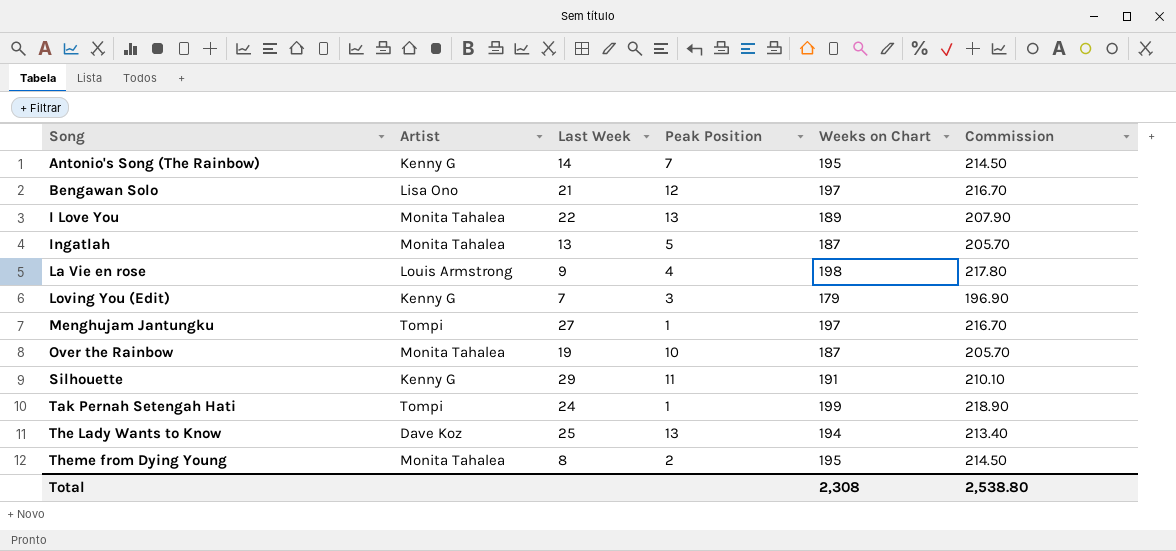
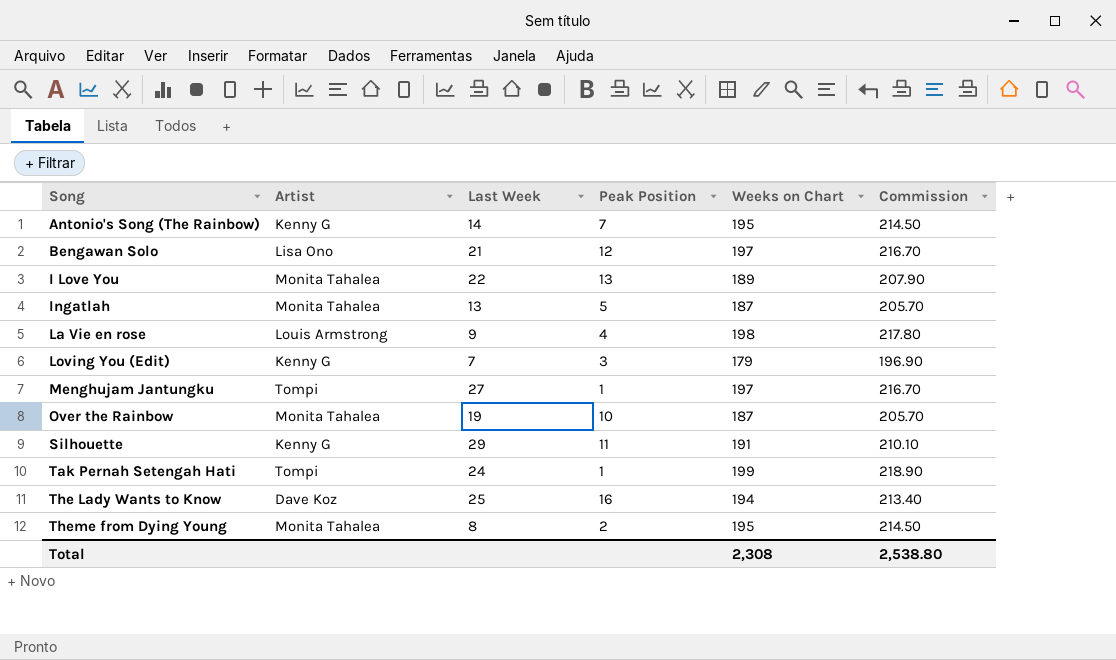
The Lady Wants to Know | Peak Position: 13 -> 16

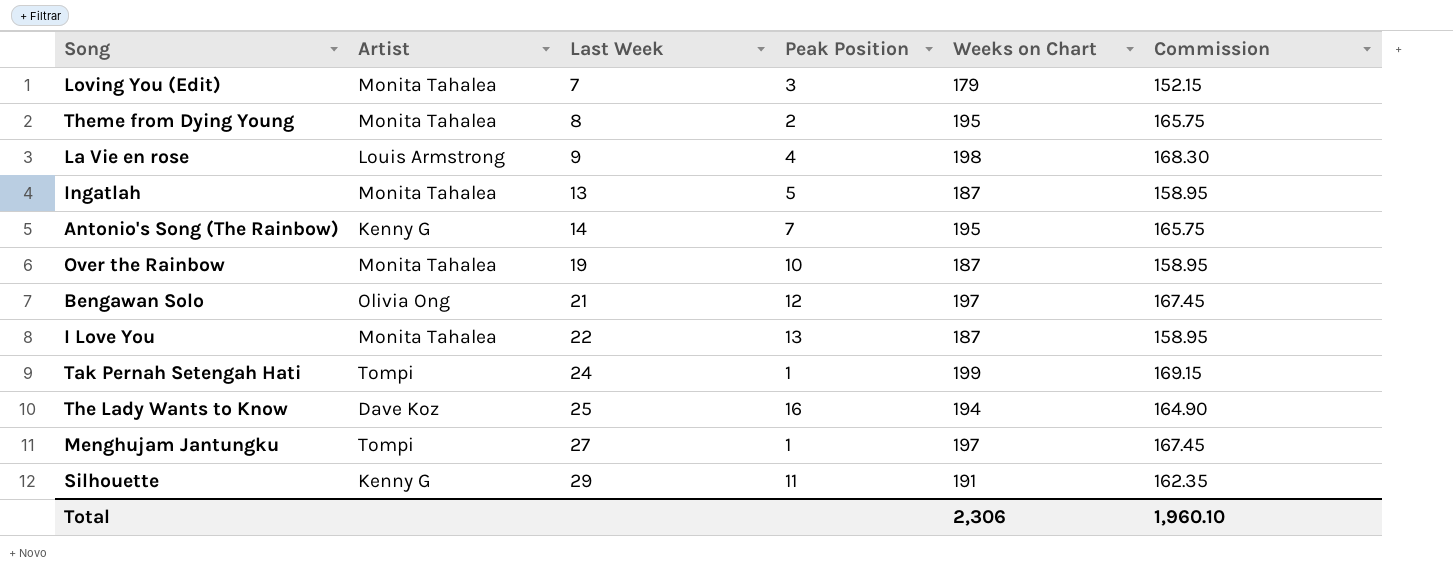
row order: Song ascending -> Last Week ascending
column Commission | formula: [Weeks on Chart] * 1.1 -> [Weeks on Chart] * 0.85
Loving You (Edit) | Artist: Kenny G -> Monita Tahalea
Bengawan Solo | Artist: Lisa Ono -> Olivia Ong
I Love You | Weeks on Chart: 189 -> 187
Total | Weeks on Chart: 2,308 -> 2,306
Total | Commission: 2,538.80 -> 1,960.10

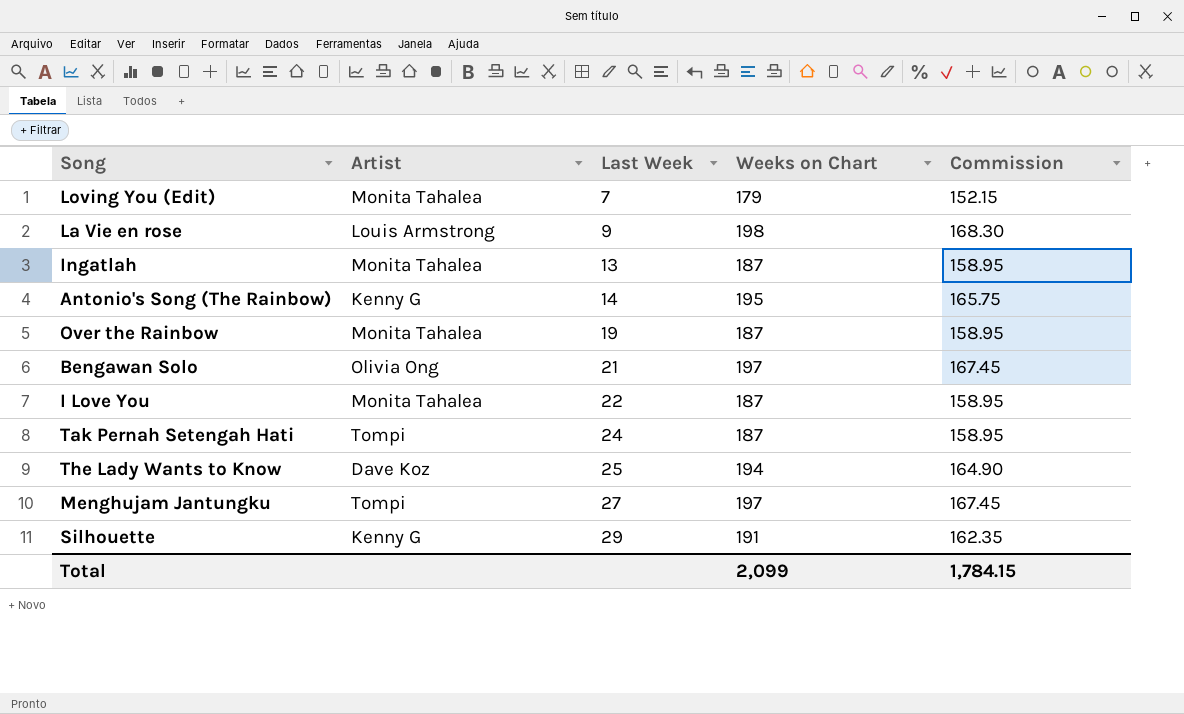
column Peak Position | position: 4 -> none
row Theme from Dying Young: Monita Tahalea | 8 | 2 | 195 | 165.75 -> none
Tak Pernah Setengah Hati | Weeks on Chart: 199 -> 187
Tak Pernah Setengah Hati | Commission: 169.15 -> 158.95
Total | Weeks on Chart: 2,306 -> 2,099
Total | Commission: 1,960.10 -> 1,784.15

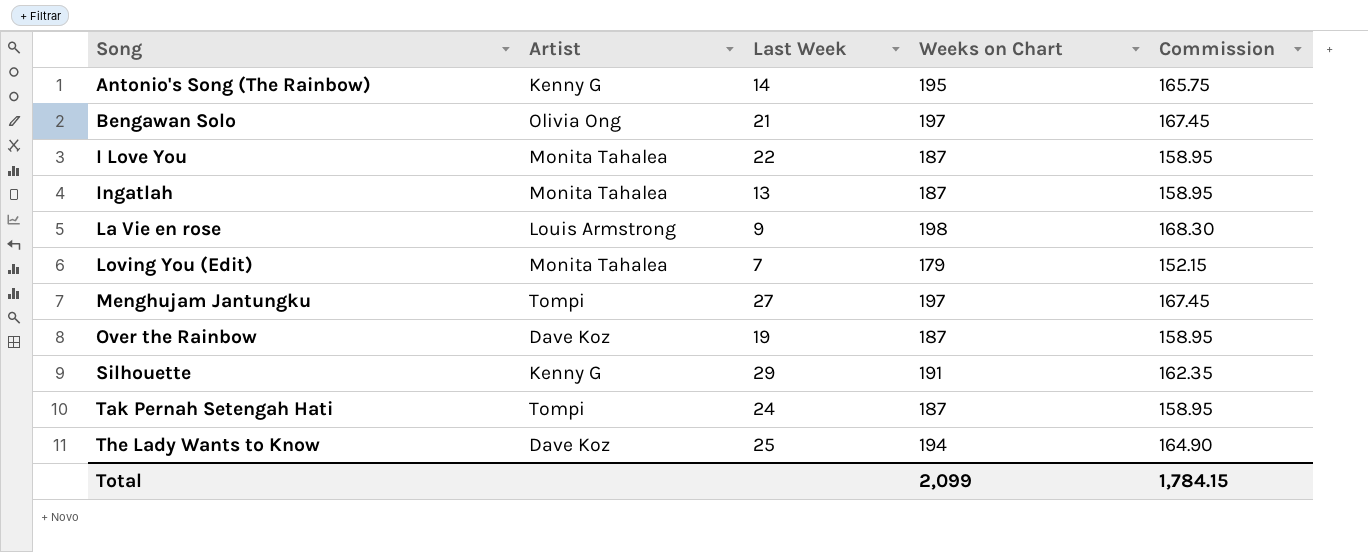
row order: Last Week ascending -> Song ascending
Over the Rainbow | Artist: Monita Tahalea -> Dave Koz

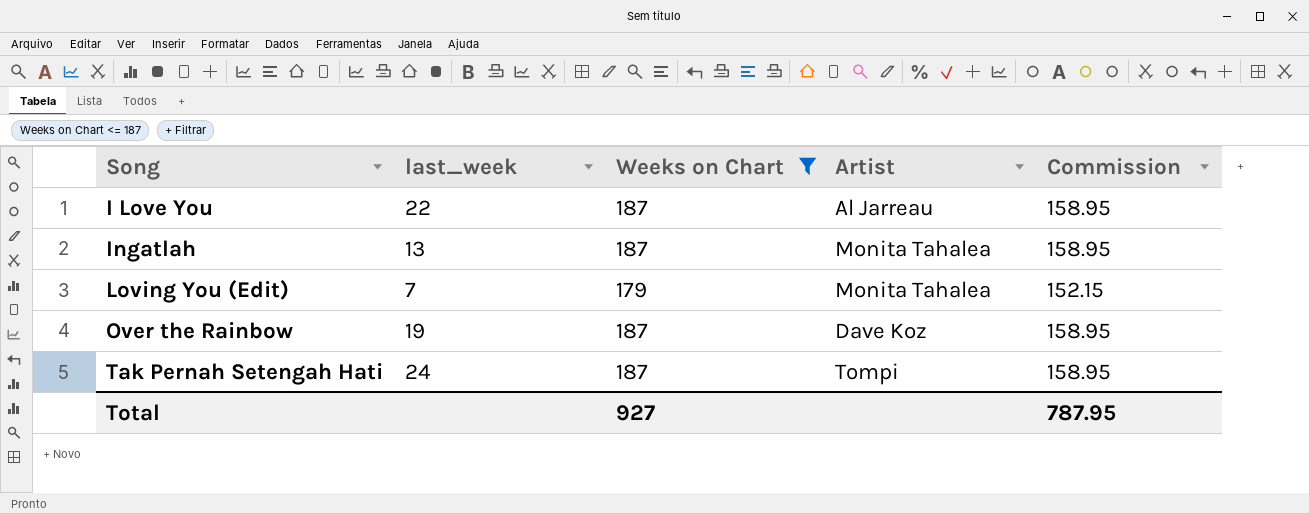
filter: none -> Weeks on Chart <= 187
column name: Last Week -> last_week
column Artist | position: 2 -> 4
I Love You | Artist: Monita Tahalea -> Al Jarreau
Total | Weeks on Chart: 2,099 -> 927
Total | Commission: 1,784.15 -> 787.95

